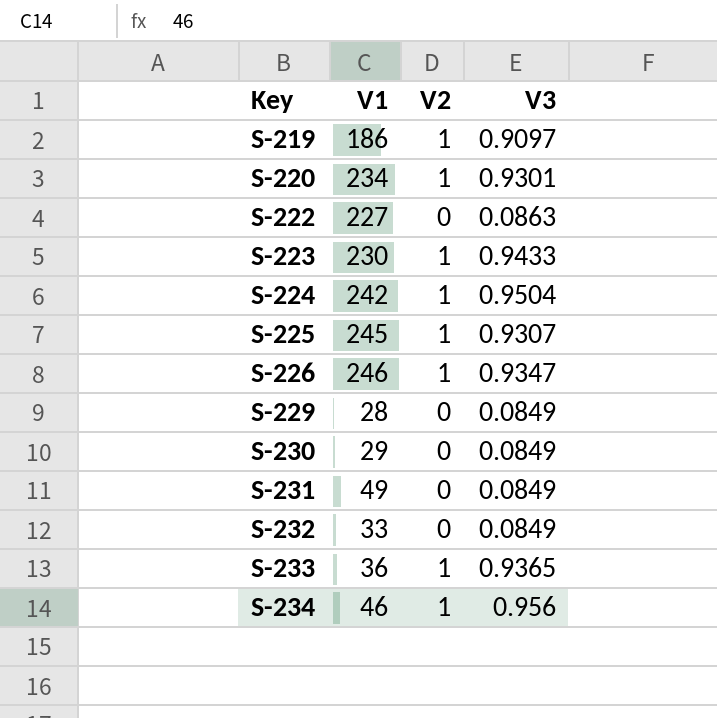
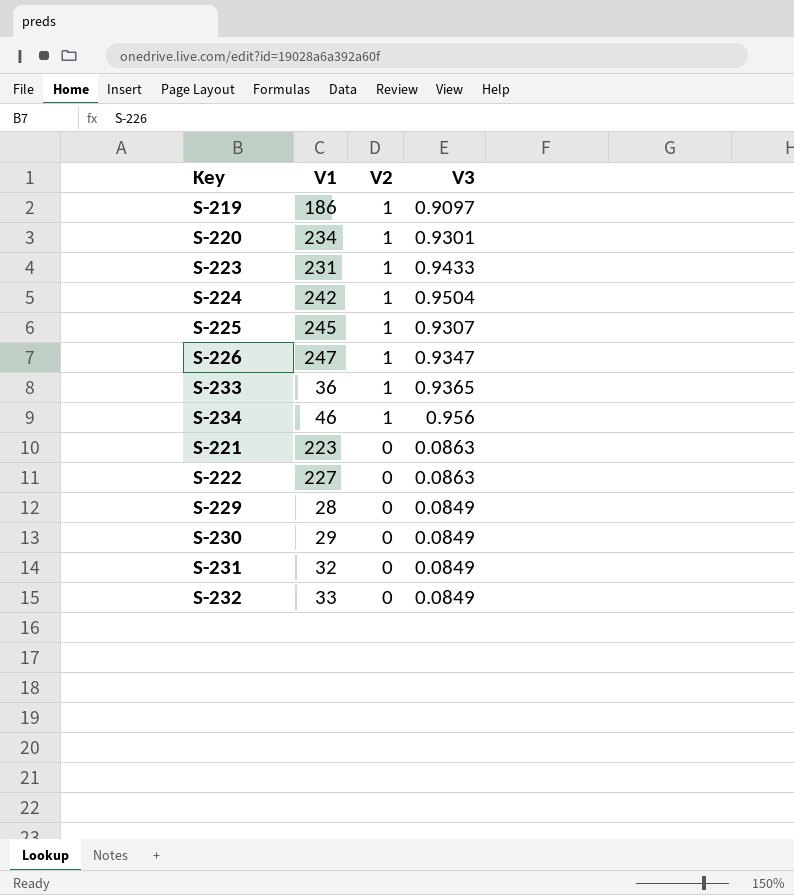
row order: Key ascending -> V2 descending
S-223 | V1: 230 -> 231
S-226 | V1: 246 -> 247
row S-221: none -> 223 | 0 | 0.0863
S-231 | V1: 49 -> 32

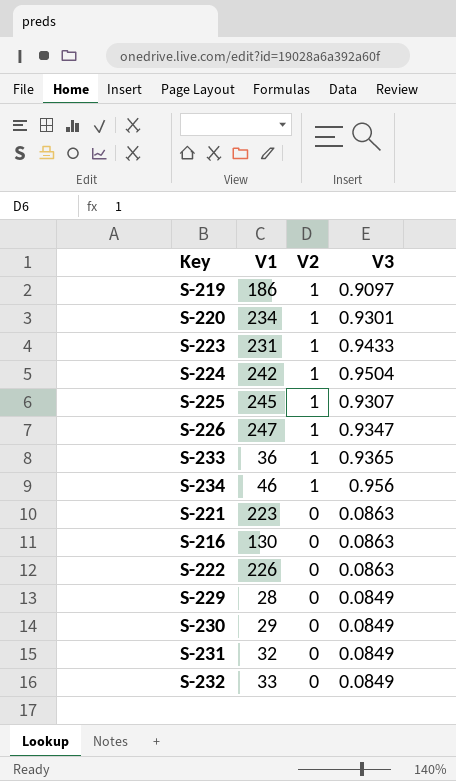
row S-216: none -> 130 | 0 | 0.0863
S-222 | V1: 227 -> 226

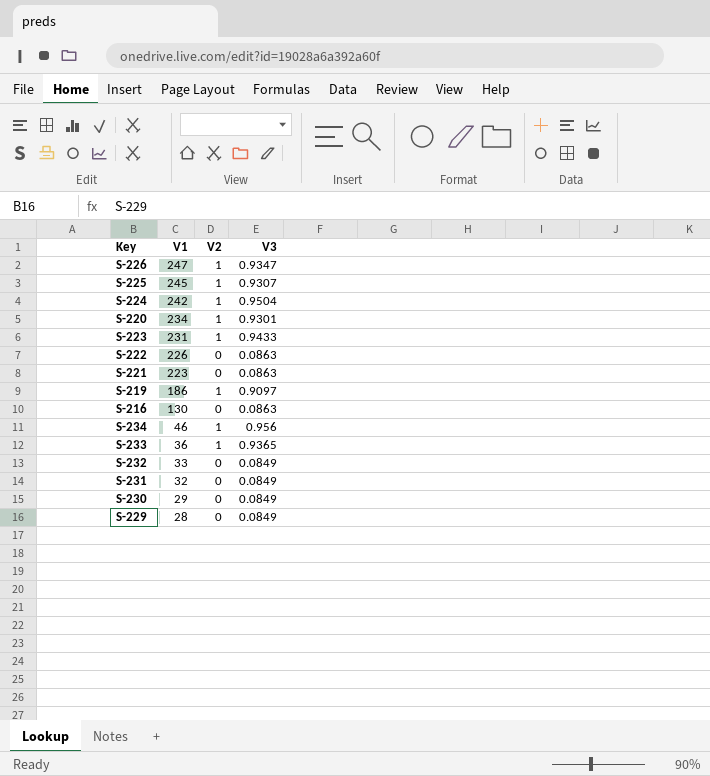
row order: V2 descending -> V1 descending

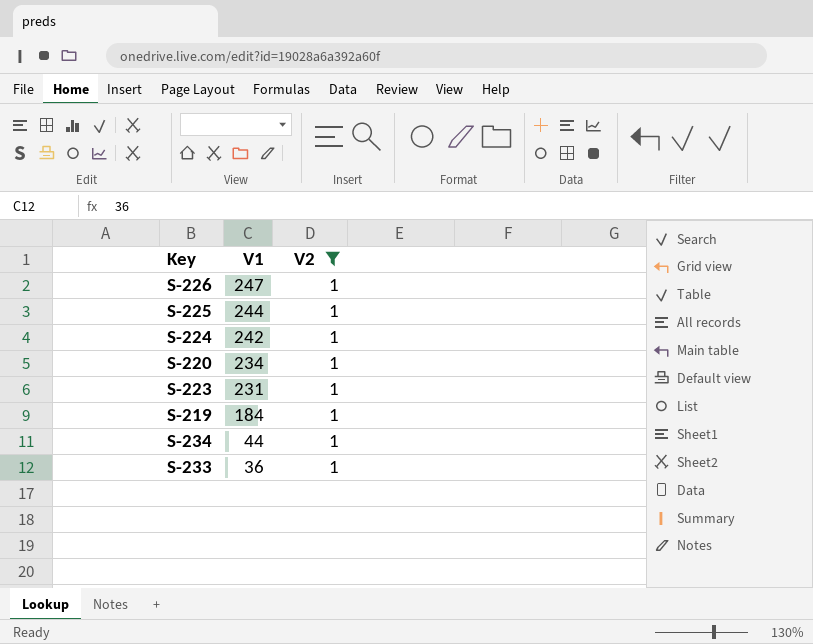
filter: none -> V2 = 1
column V3 | position: 4 -> none
S-225 | V1: 245 -> 244
S-219 | V1: 186 -> 184
S-234 | V1: 46 -> 44

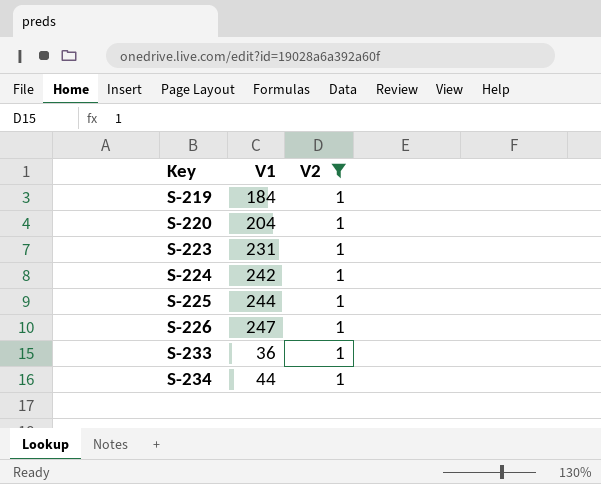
row order: V1 descending -> Key ascending
S-220 | V1: 234 -> 204

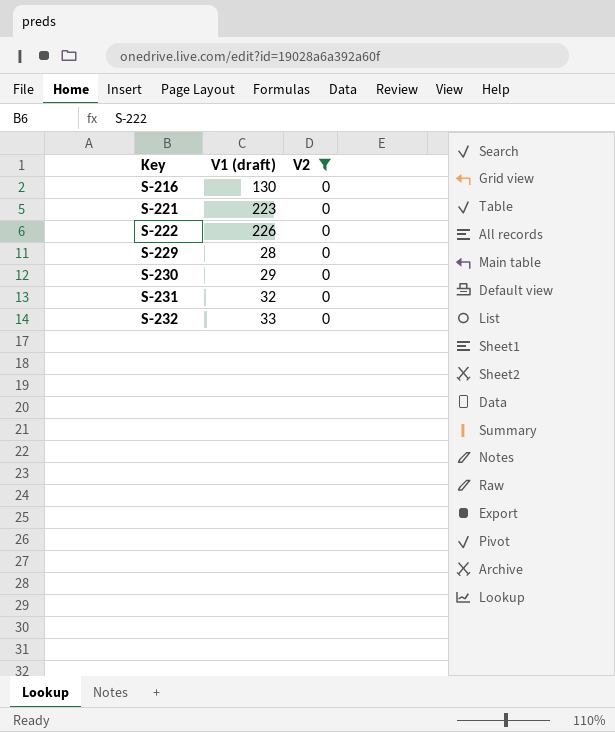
filter: V2 = 1 -> V2 = 0
column name: V1 -> V1 (draft)

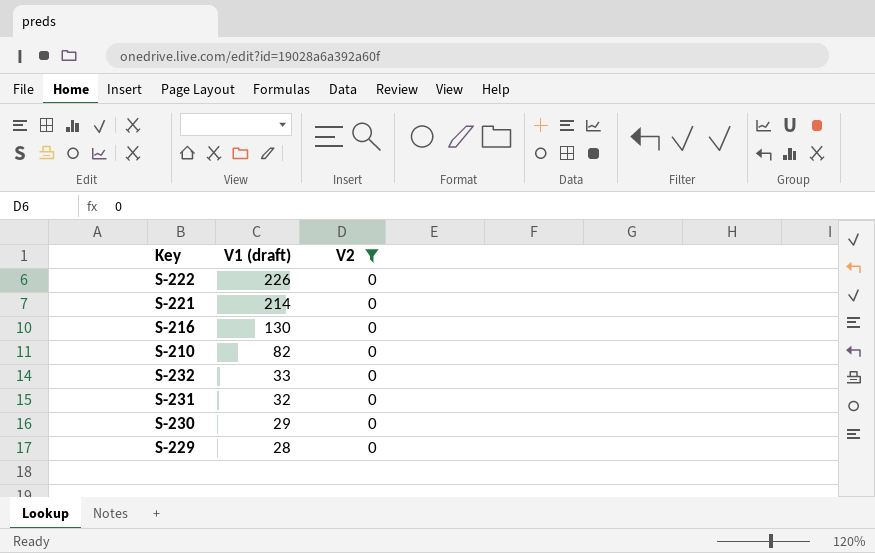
row order: Key ascending -> V1 (draft) descending
S-221 | V1 (draft): 223 -> 214
row S-210: none -> 82 | 0

